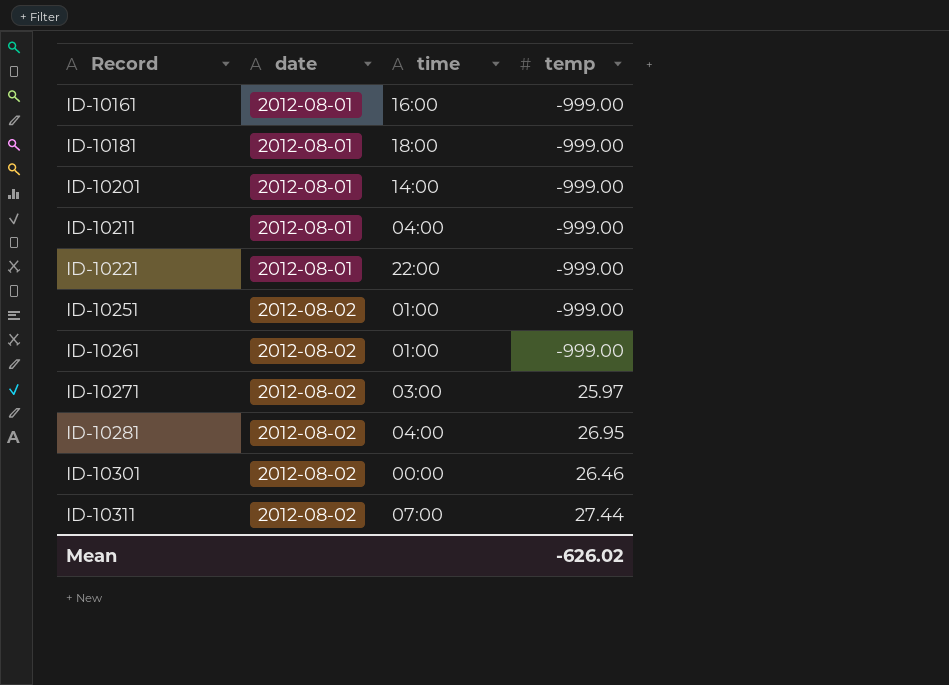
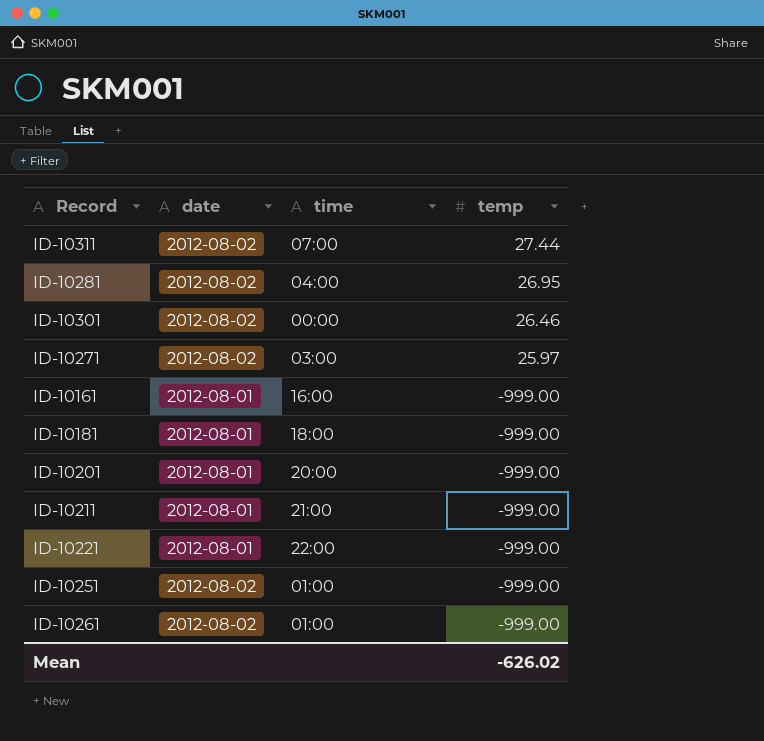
row order: Record ascending -> temp descending
ID-10201 | time: 14:00 -> 20:00
ID-10211 | time: 04:00 -> 21:00

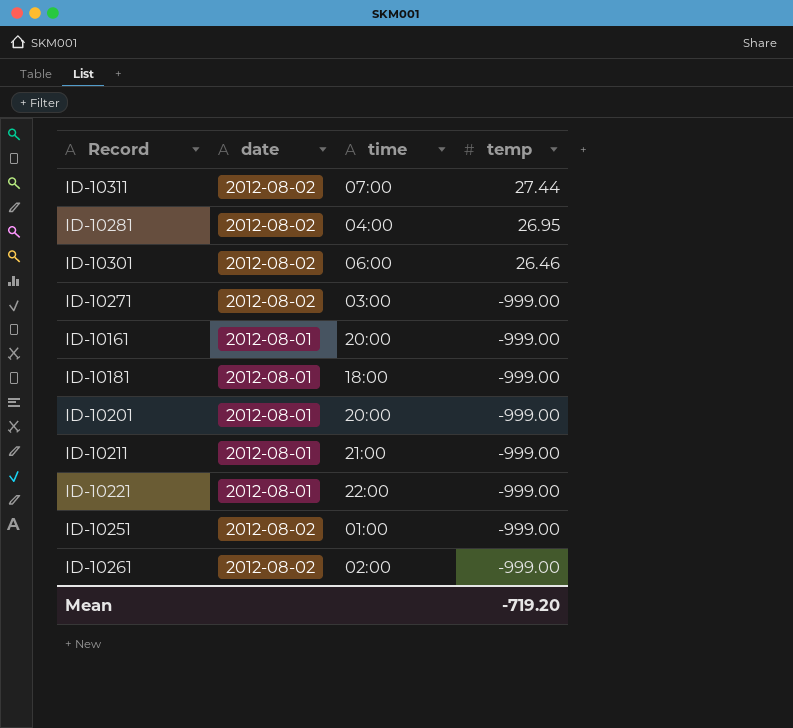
ID-10301 | time: 00:00 -> 06:00
ID-10271 | temp: 25.97 -> -999.00
ID-10161 | time: 16:00 -> 20:00
ID-10261 | time: 01:00 -> 02:00
Mean | temp: -626.02 -> -719.20

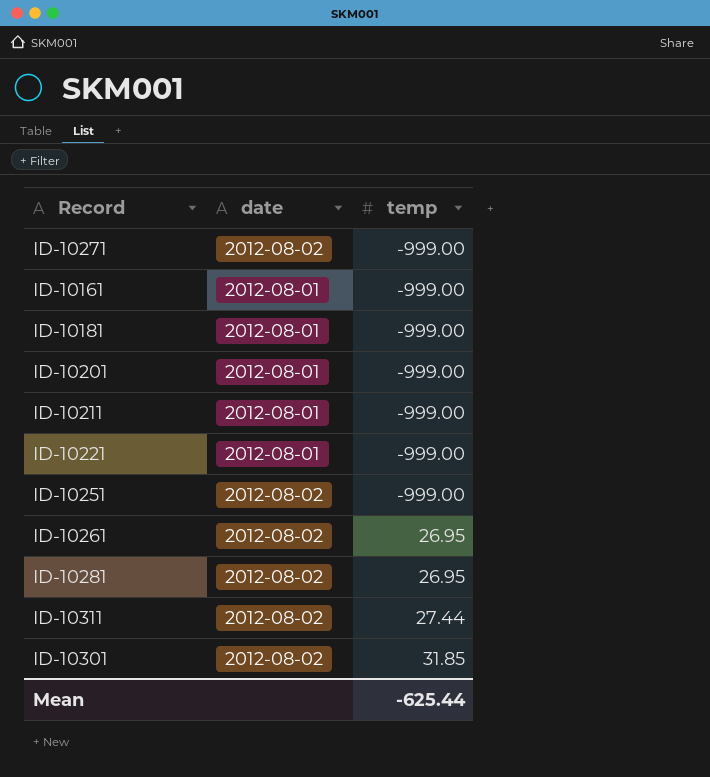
row order: temp descending -> temp ascending
column time | position: 3 -> none
ID-10261 | temp: -999.00 -> 26.95
ID-10301 | temp: 26.46 -> 31.85
Mean | temp: -719.20 -> -625.44

